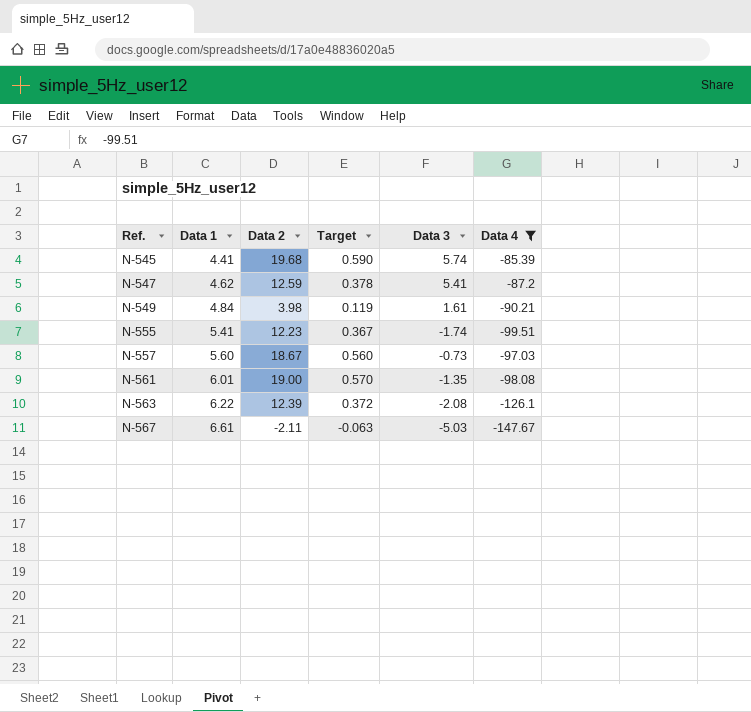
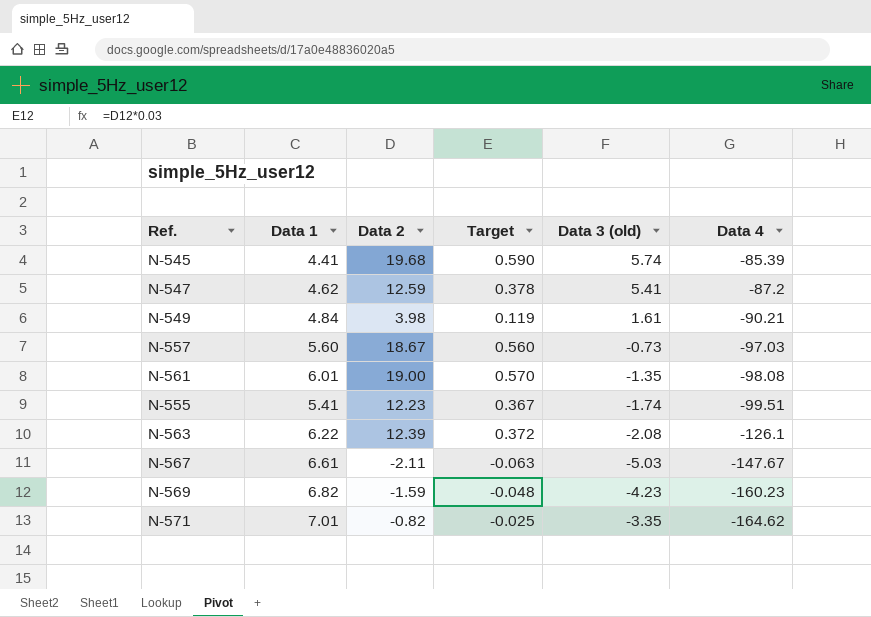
filter: Data 4 >= -147.67 -> none
row order: Ref. ascending -> Data 4 descending
column name: Data 3 -> Data 3 (old)

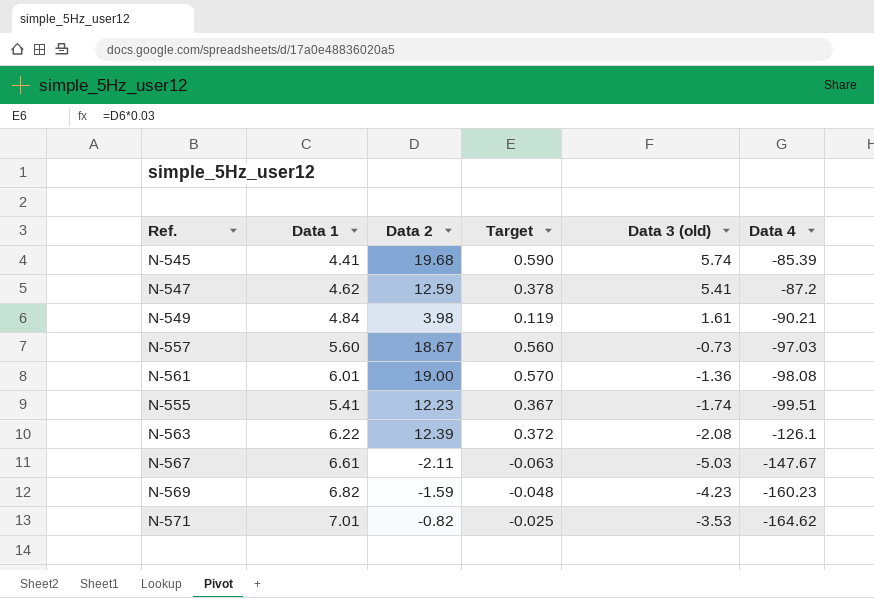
N-561 | Data 3 (old): -1.35 -> -1.36
N-571 | Data 3 (old): -3.35 -> -3.53

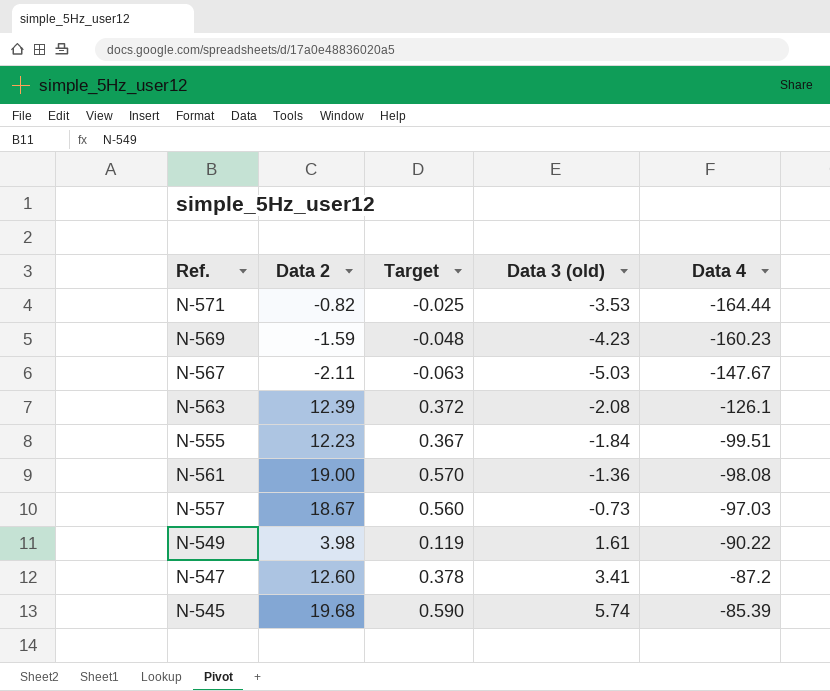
row order: Data 4 descending -> Data 4 ascending
column Data 1 | position: 2 -> none
N-571 | Data 4: -164.62 -> -164.44
N-555 | Data 3 (old): -1.74 -> -1.84
N-549 | Data 4: -90.21 -> -90.22
N-547 | Data 2: 12.59 -> 12.60
N-547 | Data 3 (old): 5.41 -> 3.41

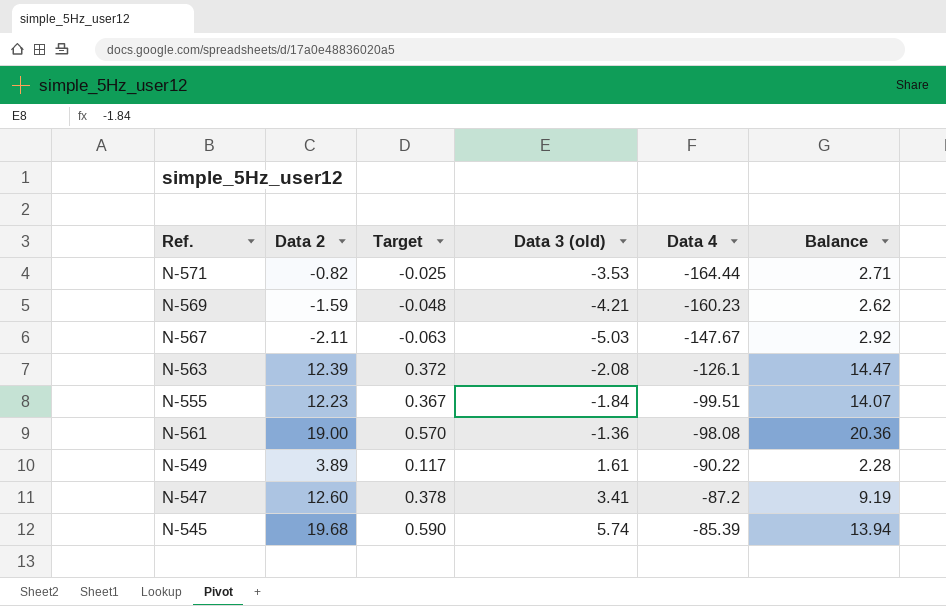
column Balance | formula: none -> [Data 2] - [Data 3 (old)]
row N-557: 18.67 | 0.560 | -0.73 | -97.03 -> none
N-569 | Data 3 (old): -4.23 -> -4.21
N-549 | Data 2: 3.98 -> 3.89
N-549 | Target: 0.119 -> 0.117

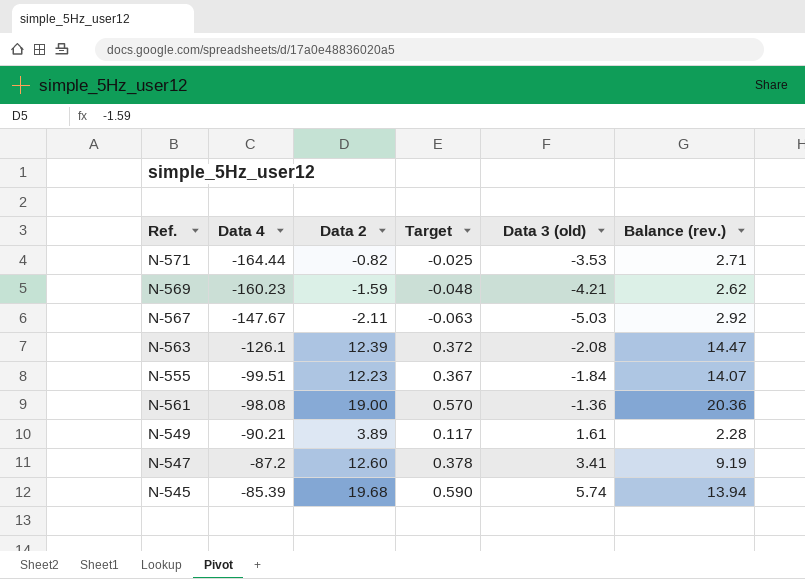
column Data 4 | position: 5 -> 2
column name: Balance -> Balance (rev.)
N-549 | Data 4: -90.22 -> -90.21

